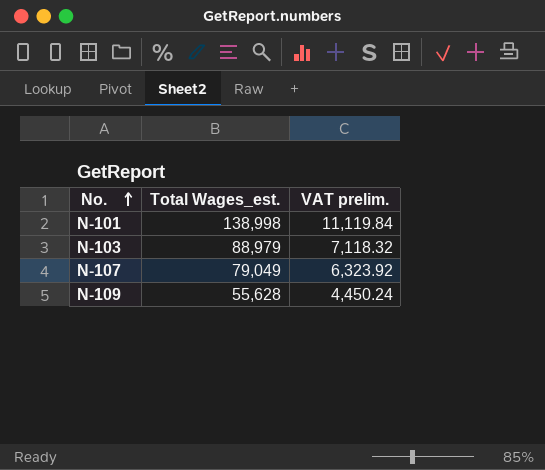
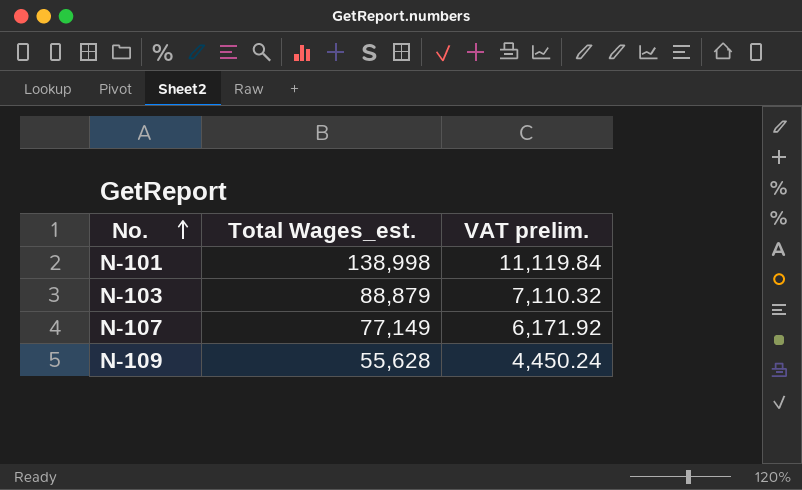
N-103 | Total Wages_est.: 88,979 -> 88,879
N-103 | VAT prelim.: 7,118.32 -> 7,110.32
N-107 | Total Wages_est.: 79,049 -> 77,149
N-107 | VAT prelim.: 6,323.92 -> 6,171.92

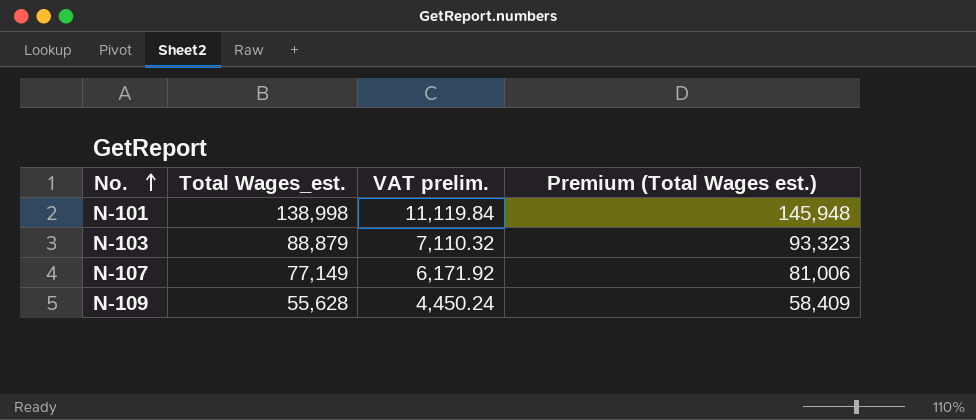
column Premium (Total Wages est.) | formula: none -> [Total Wages_est.] * 1.05

